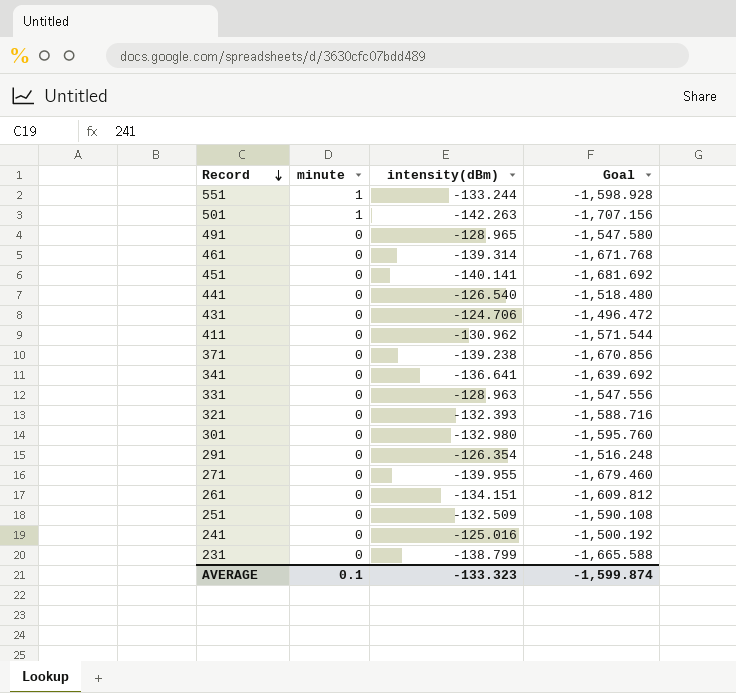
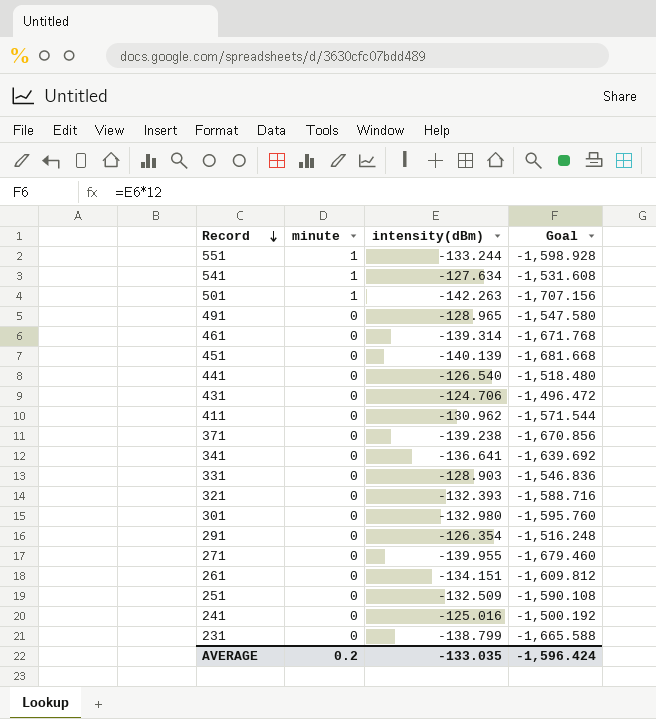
row 541: none -> 1 | -127.634 | -1,531.608
451 | intensity(dBm): -140.141 -> -140.139
451 | Goal: -1,681.692 -> -1,681.668
331 | intensity(dBm): -128.963 -> -128.903
331 | Goal: -1,547.556 -> -1,546.836
AVERAGE | minute: 0.1 -> 0.2
AVERAGE | intensity(dBm): -133.323 -> -133.035
AVERAGE | Goal: -1,599.874 -> -1,596.424

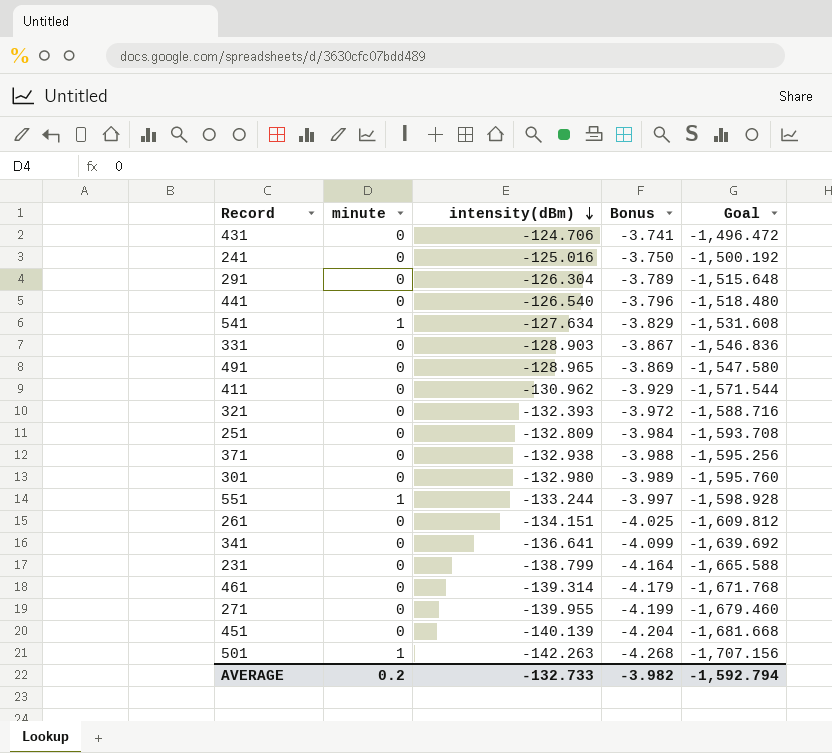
row order: Record descending -> intensity(dBm) descending
column Bonus | formula: none -> [intensity(dBm)] * 0.03
291 | intensity(dBm): -126.354 -> -126.304
291 | Goal: -1,516.248 -> -1,515.648
251 | intensity(dBm): -132.509 -> -132.809
251 | Goal: -1,590.108 -> -1,593.708
371 | intensity(dBm): -139.238 -> -132.938
371 | Goal: -1,670.856 -> -1,595.256
AVERAGE | intensity(dBm): -133.035 -> -132.733
AVERAGE | Goal: -1,596.424 -> -1,592.794

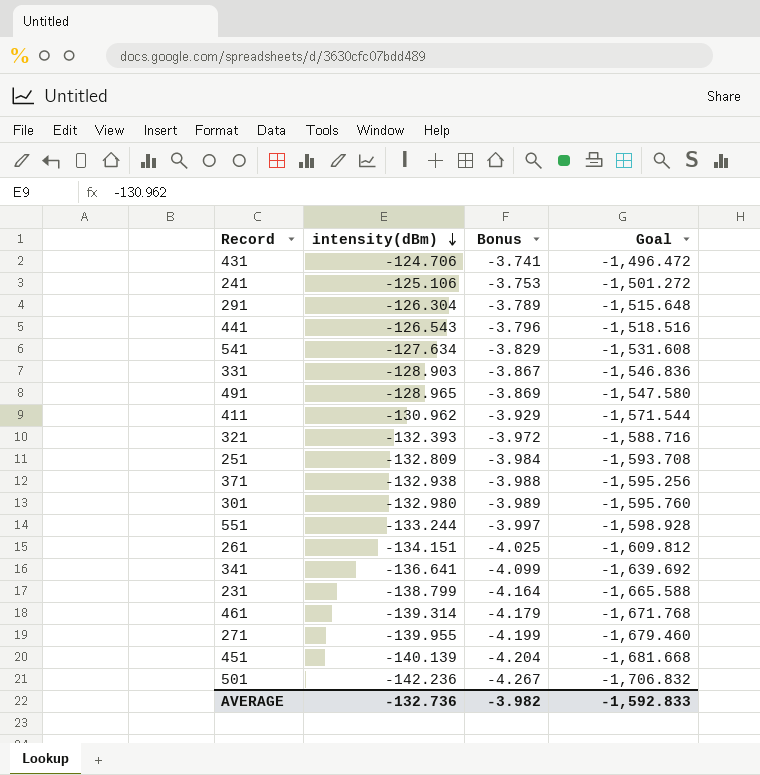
column minute | position: 2 -> none
241 | intensity(dBm): -125.016 -> -125.106
241 | Bonus: -3.750 -> -3.753
241 | Goal: -1,500.192 -> -1,501.272
441 | intensity(dBm): -126.540 -> -126.543
441 | Goal: -1,518.480 -> -1,518.516
501 | intensity(dBm): -142.263 -> -142.236
501 | Bonus: -4.268 -> -4.267
501 | Goal: -1,707.156 -> -1,706.832
AVERAGE | intensity(dBm): -132.733 -> -132.736
AVERAGE | Goal: -1,592.794 -> -1,592.833

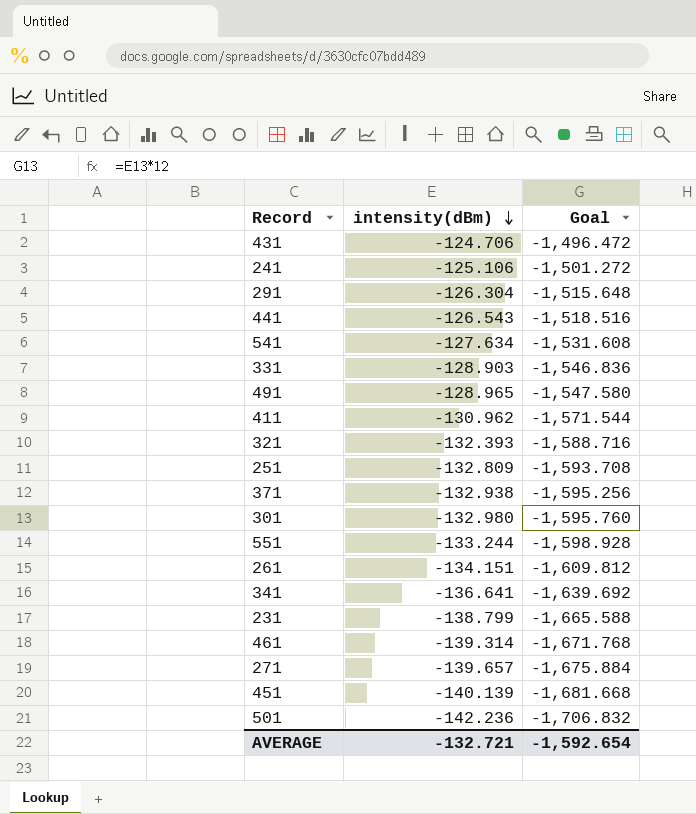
column Bonus | formula: [intensity(dBm)] * 0.03 -> none
271 | intensity(dBm): -139.955 -> -139.657
271 | Goal: -1,679.460 -> -1,675.884
AVERAGE | intensity(dBm): -132.736 -> -132.721
AVERAGE | Goal: -1,592.833 -> -1,592.654

